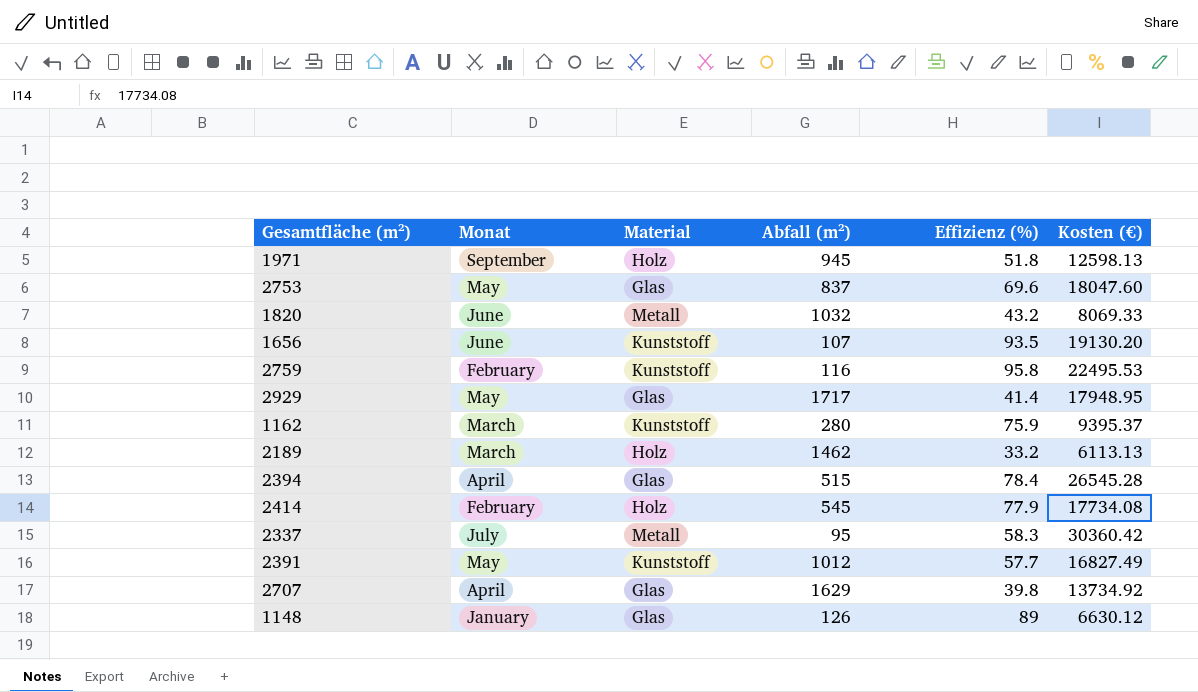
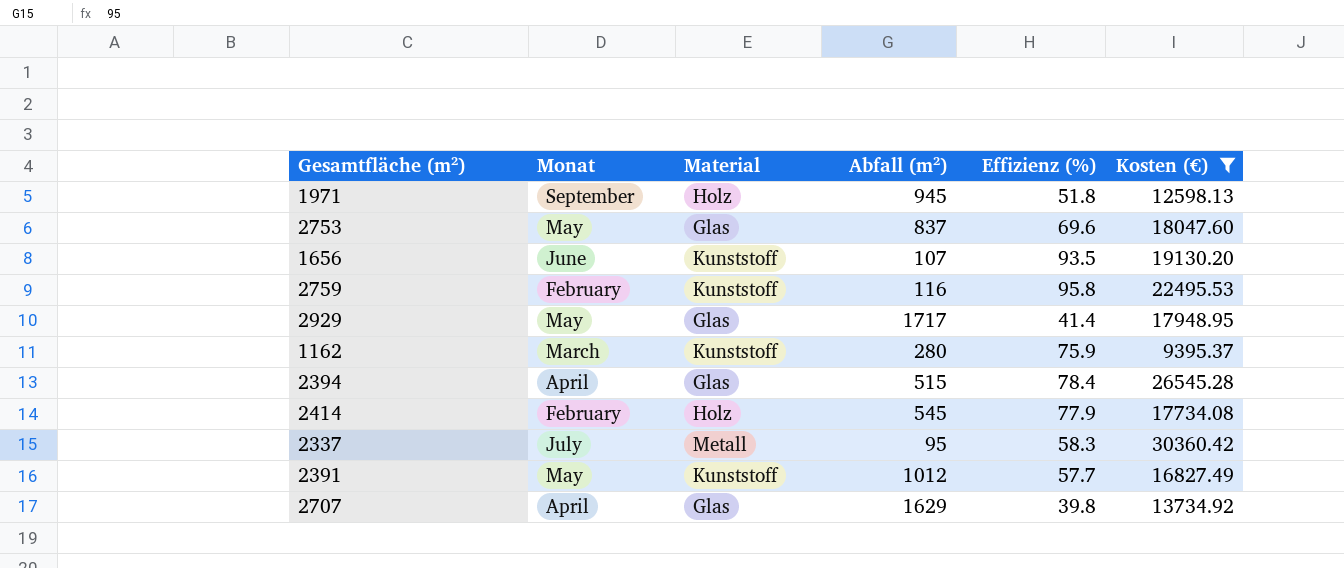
filter: none -> Kosten (€) >= 9395.37

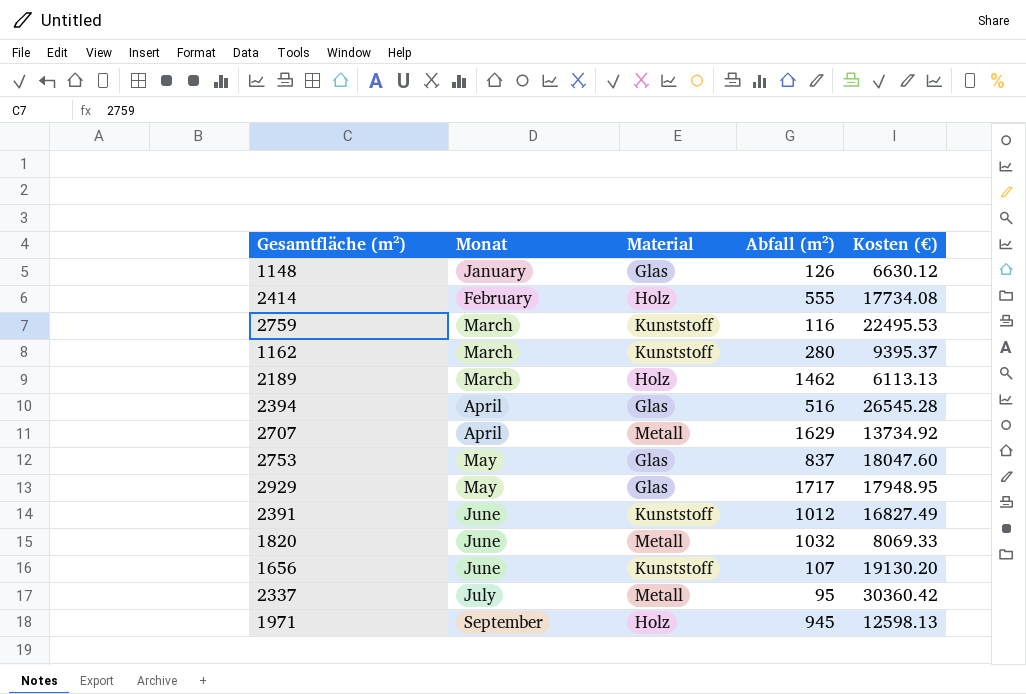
filter: Kosten (€) >= 9395.37 -> none
row order: none -> Monat ascending
column Effizienz (%) | position: 5 -> none
2414 | Abfall (m²): 545 -> 555
2759 | Monat: February -> March
2394 | Abfall (m²): 515 -> 516
2707 | Material: Glas -> Metall
2391 | Monat: May -> June

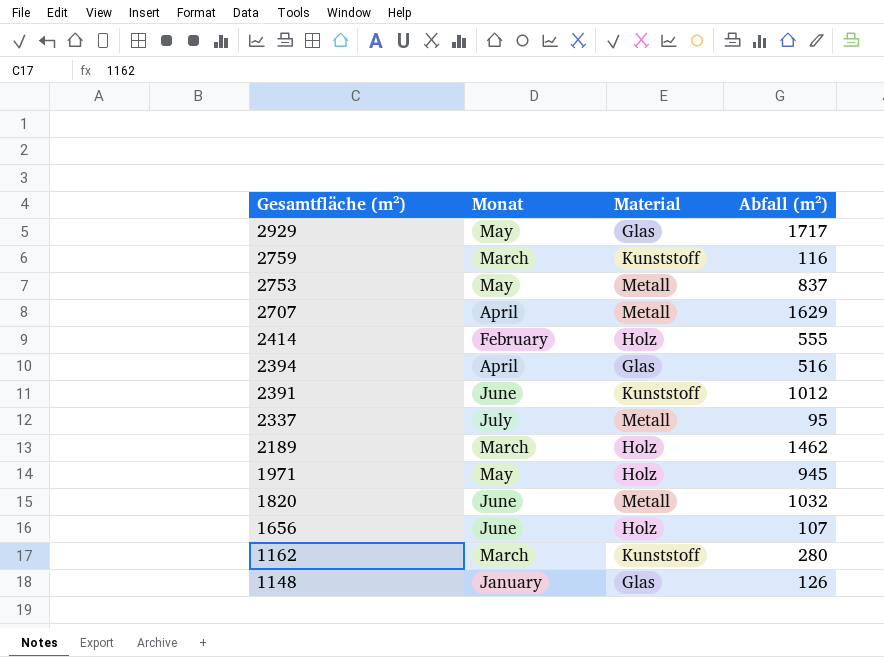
row order: Monat ascending -> Gesamtfläche (m²) descending
column Kosten (€) | position: 5 -> none
2753 | Material: Glas -> Metall
1971 | Monat: September -> May
1656 | Material: Kunststoff -> Holz

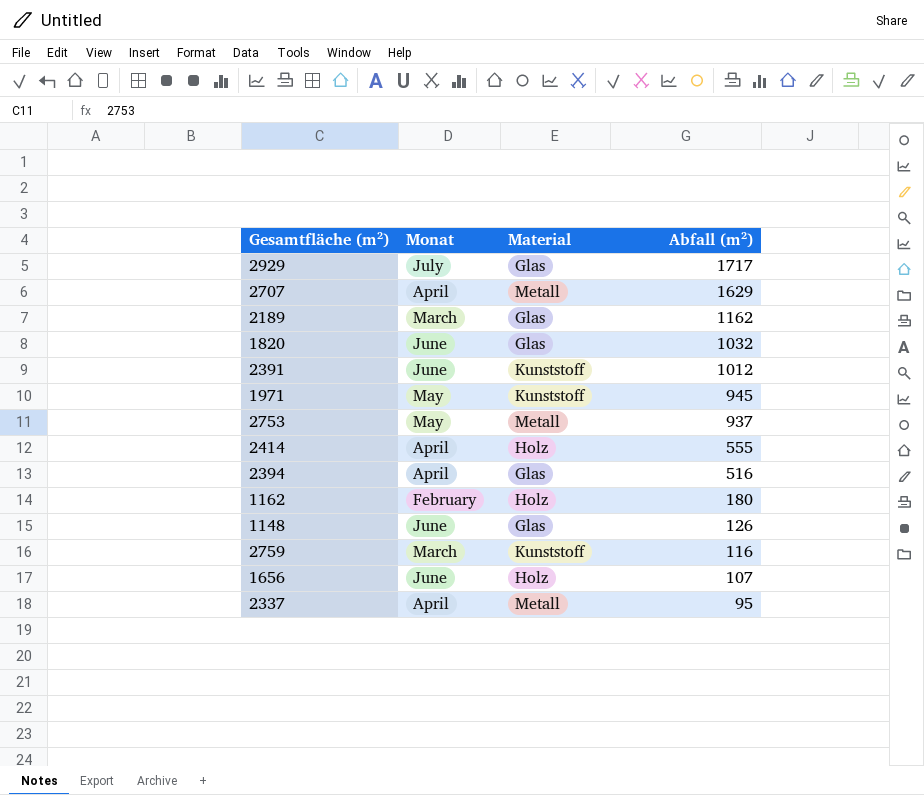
row order: Gesamtfläche (m²) descending -> Abfall (m²) descending
2929 | Monat: May -> July
2189 | Material: Holz -> Glas
2189 | Abfall (m²): 1462 -> 1162
1820 | Material: Metall -> Glas
1971 | Material: Holz -> Kunststoff
2753 | Abfall (m²): 837 -> 937
2414 | Monat: February -> April
1162 | Monat: March -> February
1162 | Material: Kunststoff -> Holz
1162 | Abfall (m²): 280 -> 180
1148 | Monat: January -> June
2337 | Monat: July -> April

